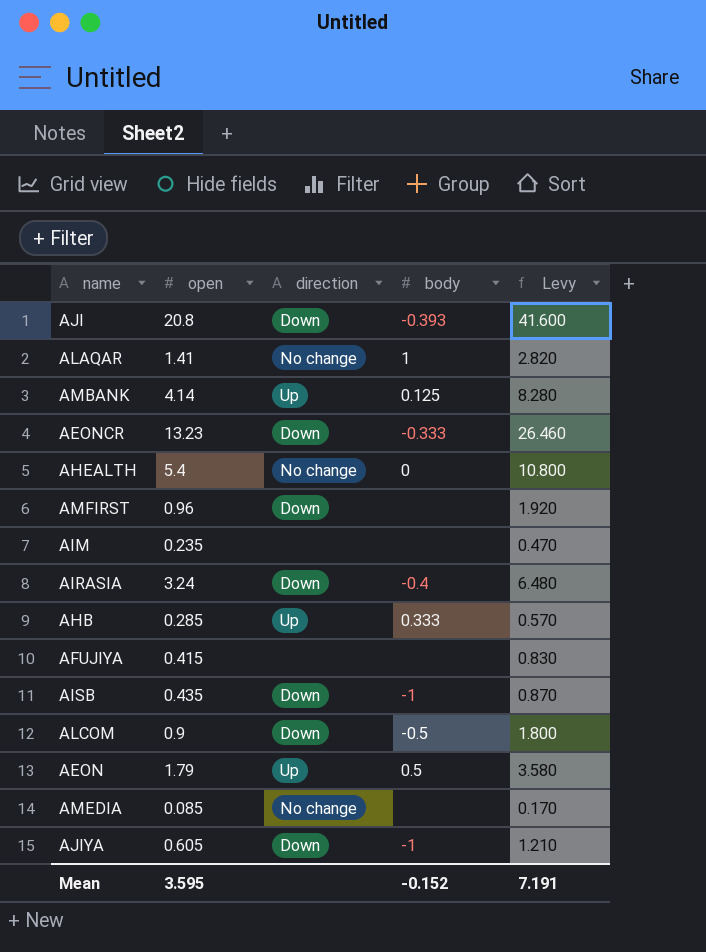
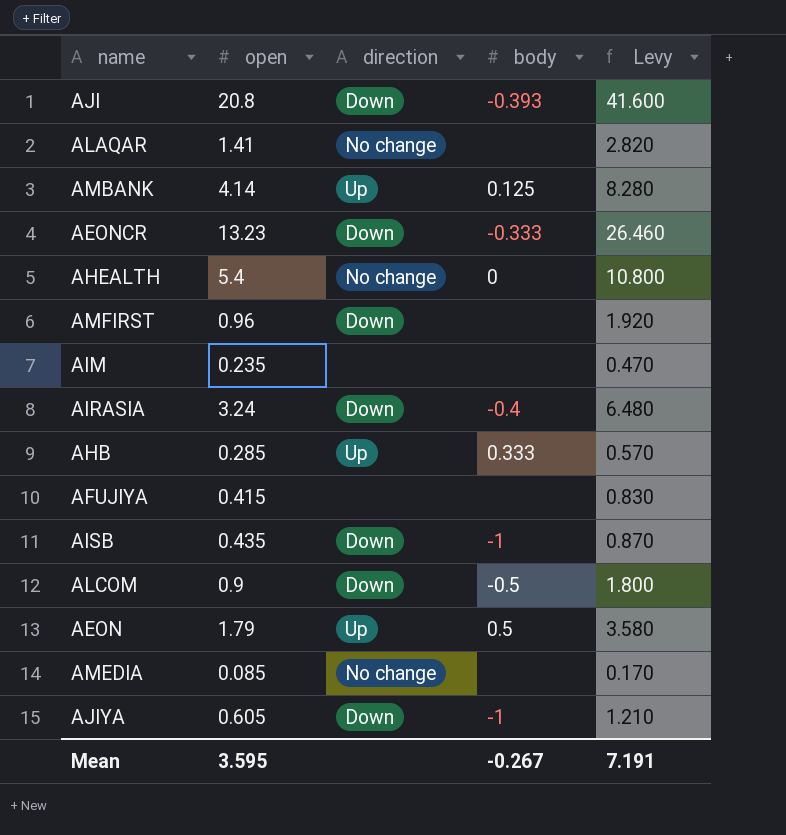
ALAQAR | body: 1 -> none
Mean | body: -0.152 -> -0.267

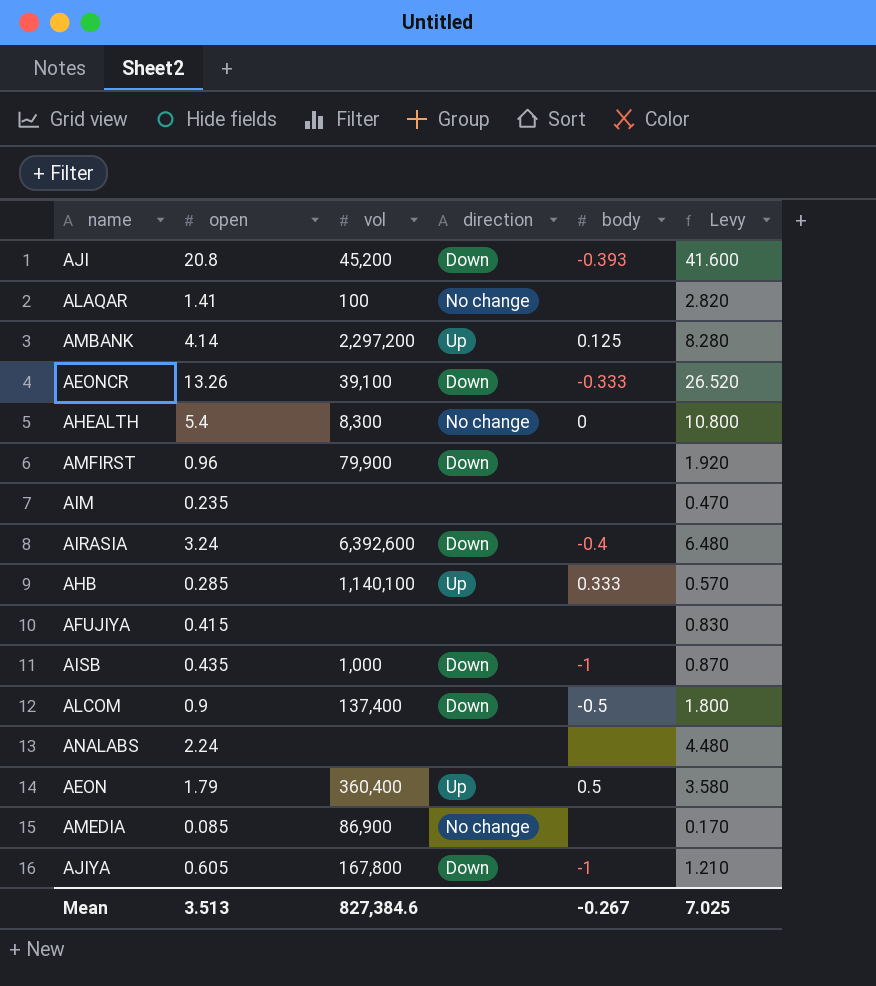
column vol | position: none -> 3
AEONCR | open: 13.23 -> 13.26
AEONCR | Levy: 26.460 -> 26.520
row ANALABS: none -> 2.24 | none | none | none | 4.480
Mean | open: 3.595 -> 3.513
Mean | Levy: 7.191 -> 7.025

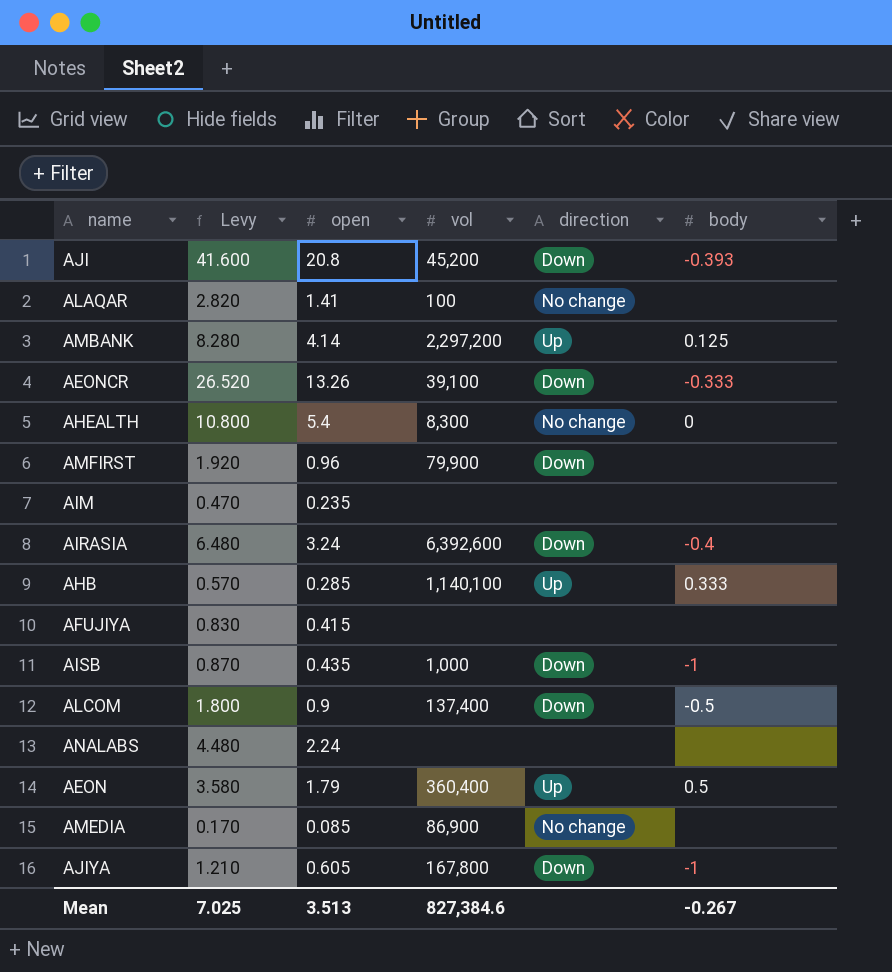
column Levy | position: 6 -> 2

